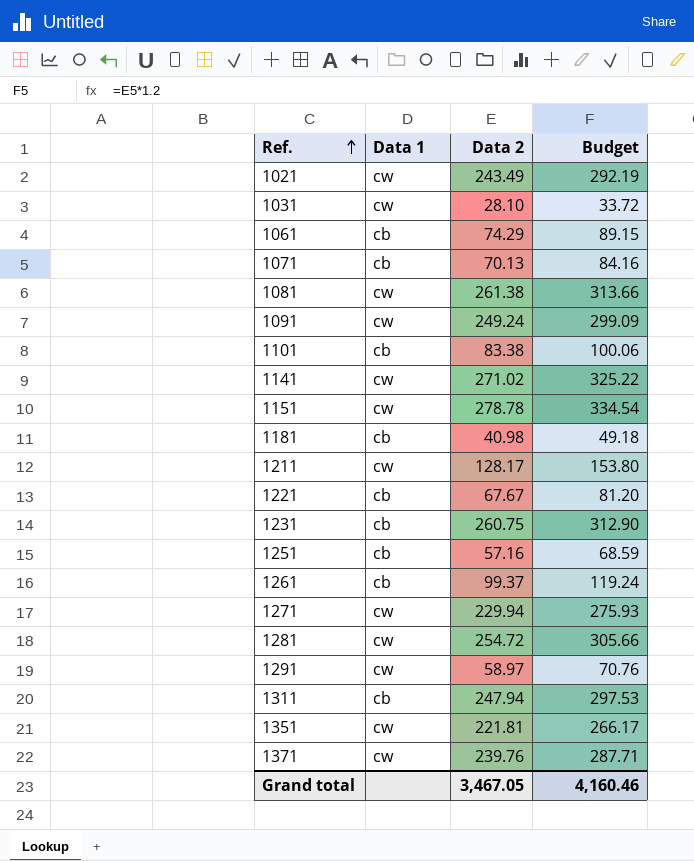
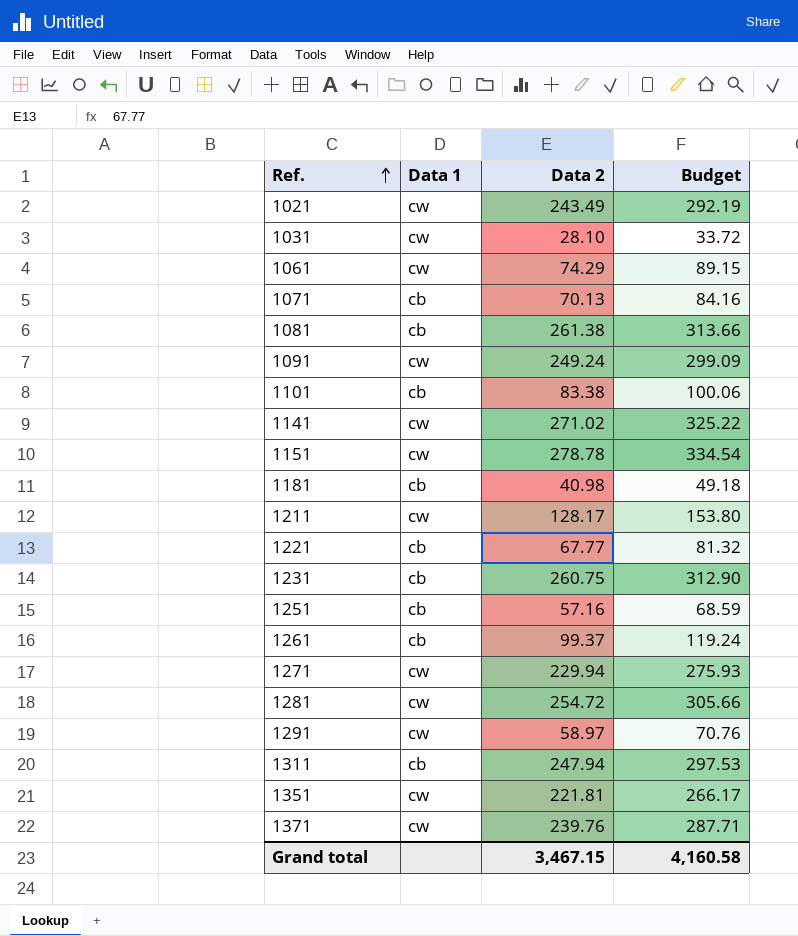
1061 | Data 1: cb -> cw
1081 | Data 1: cw -> cb
1221 | Data 2: 67.67 -> 67.77
1221 | Budget: 81.20 -> 81.32
Grand total | Data 2: 3,467.05 -> 3,467.15
Grand total | Budget: 4,160.46 -> 4,160.58

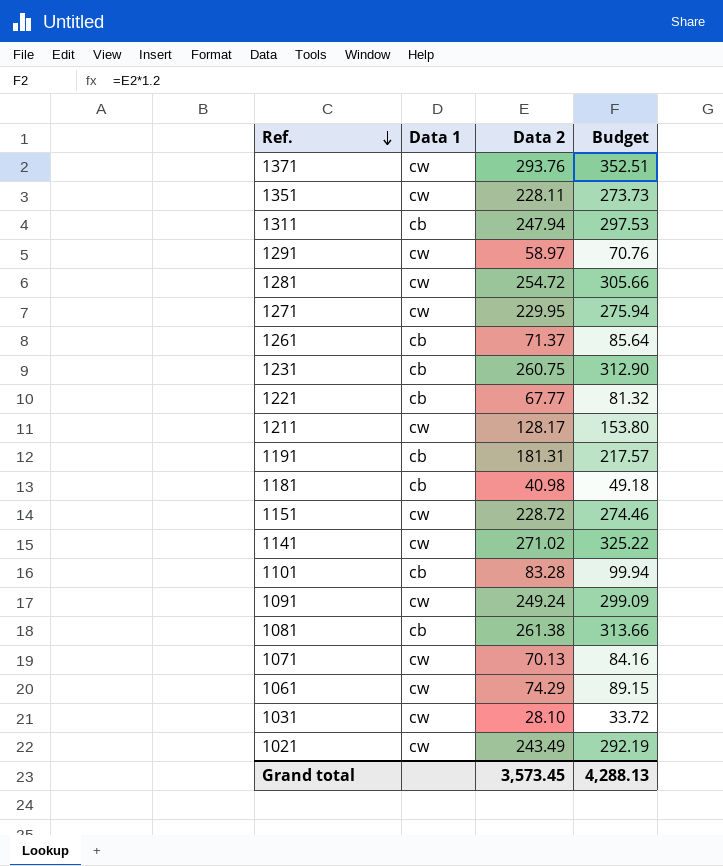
row order: Ref. ascending -> Ref. descending
row 1251: cb | 57.16 | 68.59 -> none
1371 | Data 2: 239.76 -> 293.76
1371 | Budget: 287.71 -> 352.51
1351 | Data 2: 221.81 -> 228.11
1351 | Budget: 266.17 -> 273.73
1271 | Data 2: 229.94 -> 229.95
1271 | Budget: 275.93 -> 275.94
1261 | Data 2: 99.37 -> 71.37
1261 | Budget: 119.24 -> 85.64
row 1191: none -> cb | 181.31 | 217.57
1151 | Data 2: 278.78 -> 228.72
1151 | Budget: 334.54 -> 274.46
1101 | Data 2: 83.38 -> 83.28
1101 | Budget: 100.06 -> 99.94
1071 | Data 1: cb -> cw
Grand total | Data 2: 3,467.15 -> 3,573.45
Grand total | Budget: 4,160.58 -> 4,288.13

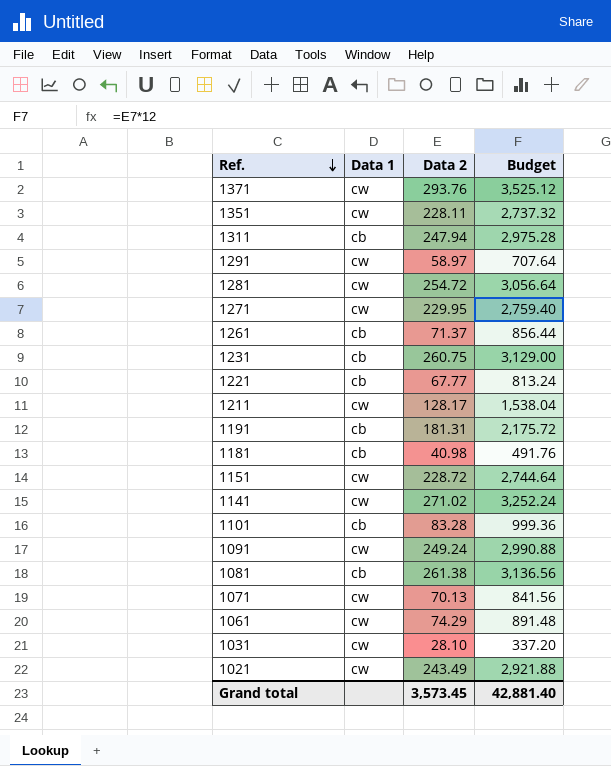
column Budget | formula: [Data 2] * 1.2 -> [Data 2] * 12
Grand total | Budget: 4,288.13 -> 42,881.40

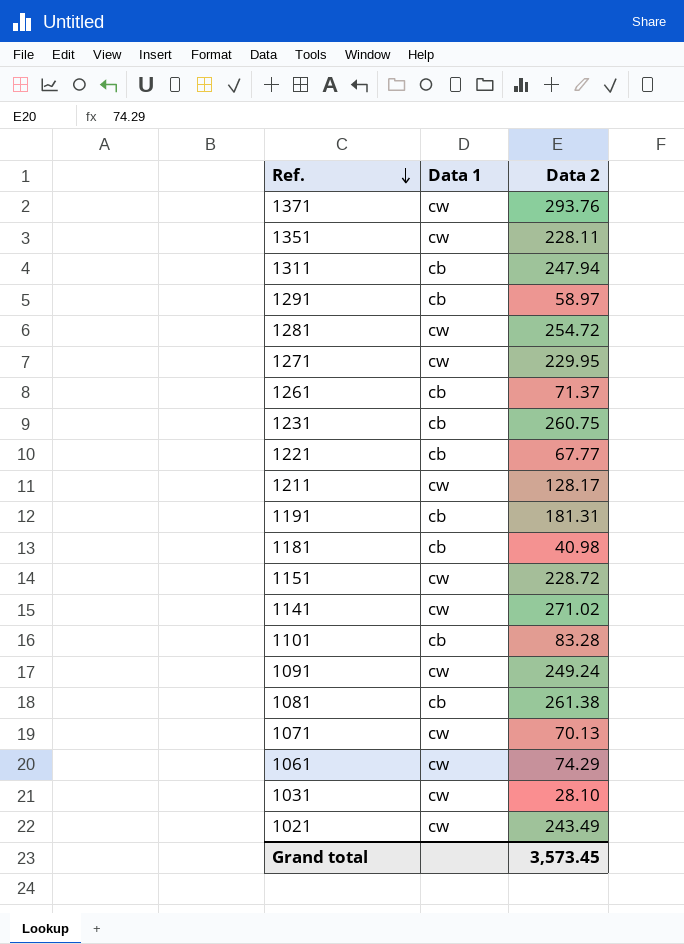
column Budget | formula: [Data 2] * 12 -> none
1291 | Data 1: cw -> cb

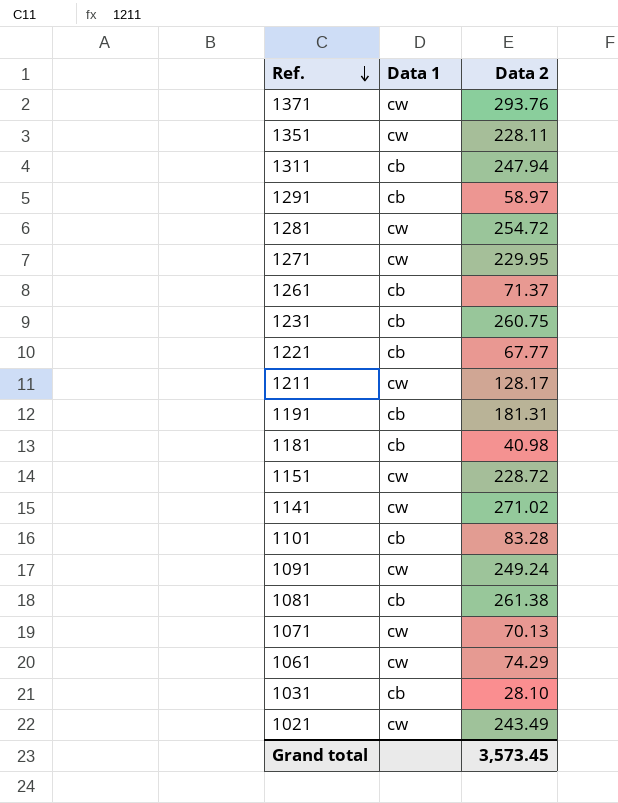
1031 | Data 1: cw -> cb

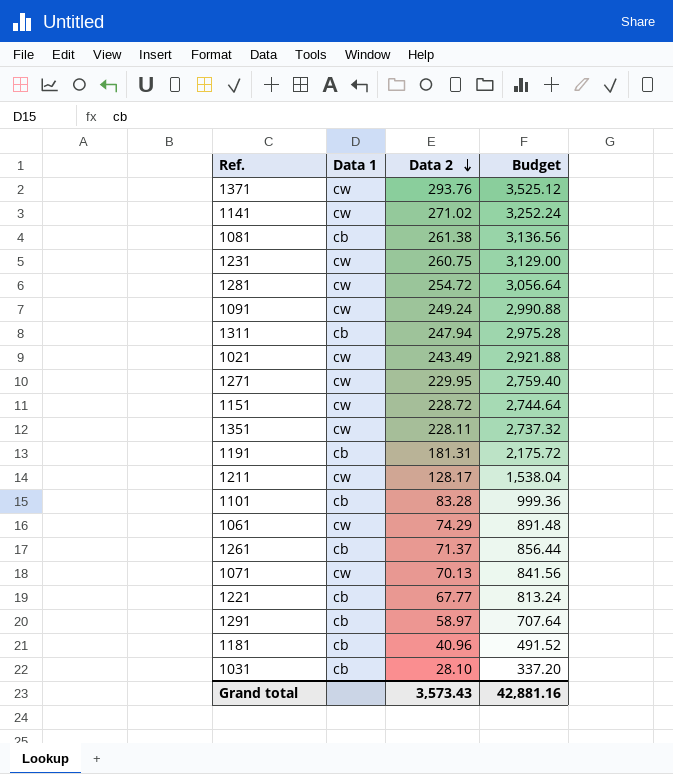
row order: Ref. descending -> Data 2 descending
column Budget | formula: none -> [Data 2] * 12
1231 | Data 1: cb -> cw
1181 | Data 2: 40.98 -> 40.96
Grand total | Data 2: 3,573.45 -> 3,573.43

